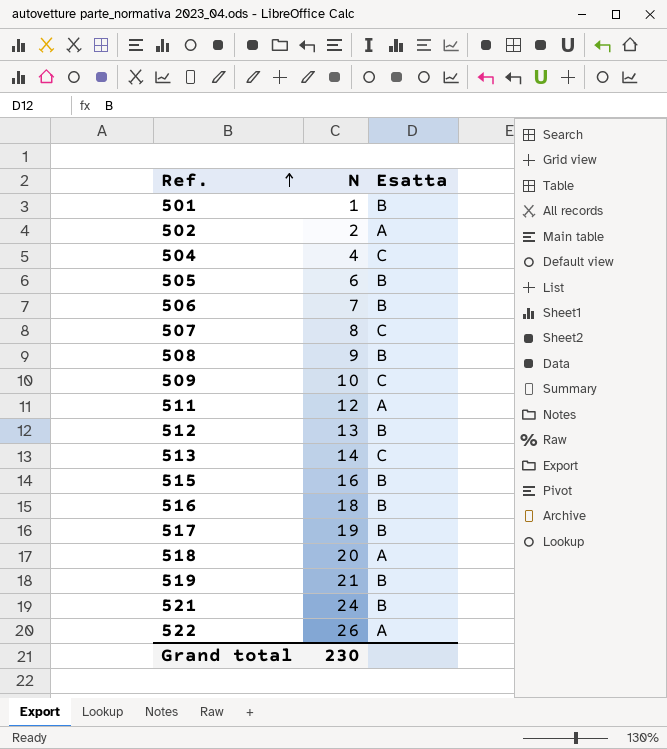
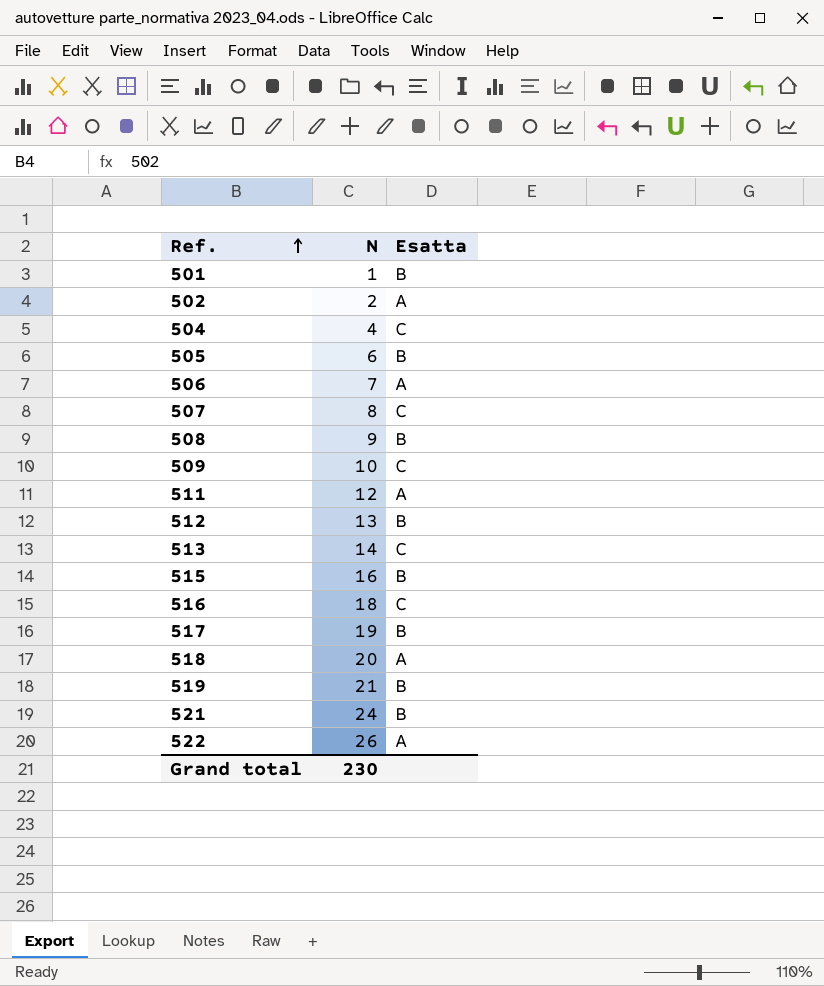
506 | Esatta: B -> A
516 | Esatta: B -> C

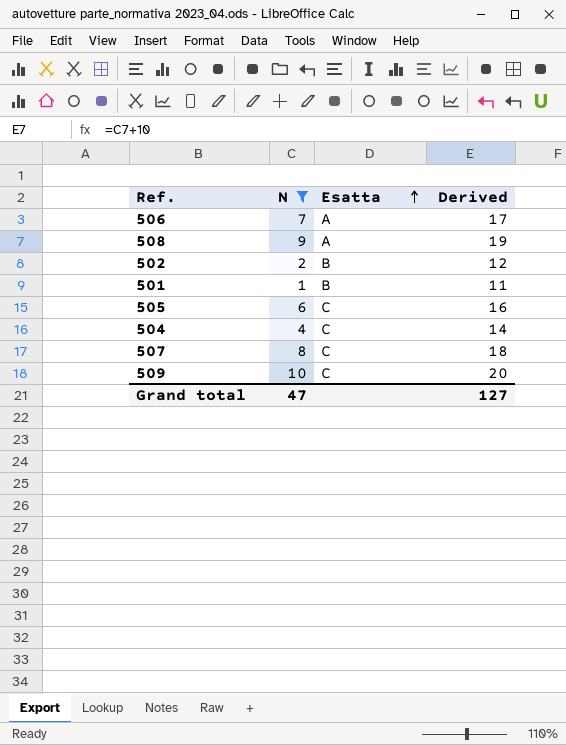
filter: none -> N <= 10
row order: Ref. ascending -> Esatta ascending
column Derived | formula: none -> [N] + 10
508 | Esatta: B -> A
502 | Esatta: A -> B
505 | Esatta: B -> C
Grand total | N: 230 -> 47

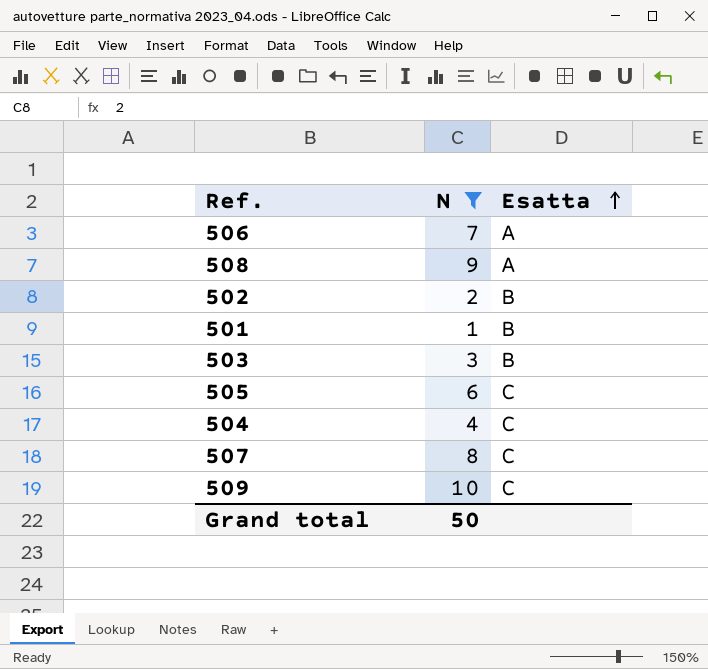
column Derived | formula: [N] + 10 -> none
row 503: none -> 3 | B
Grand total | N: 47 -> 50

